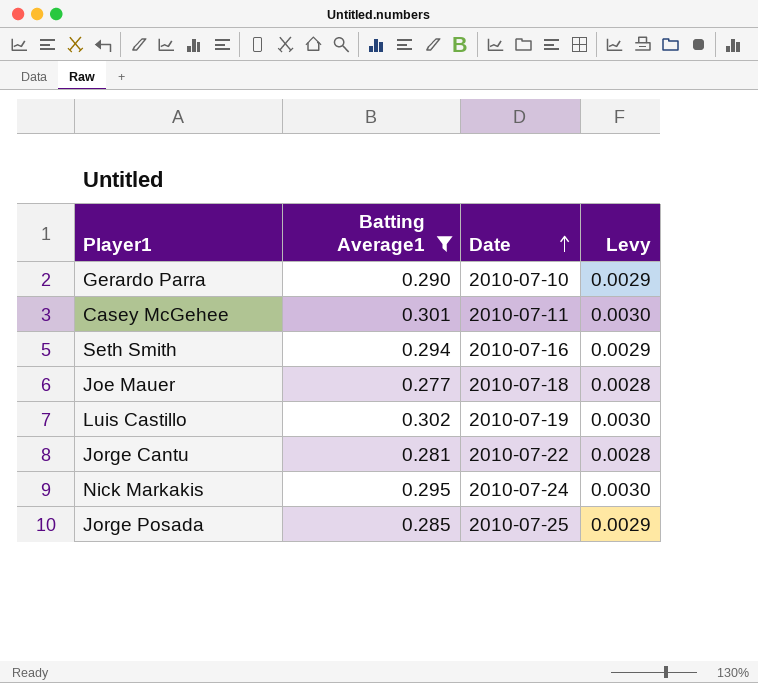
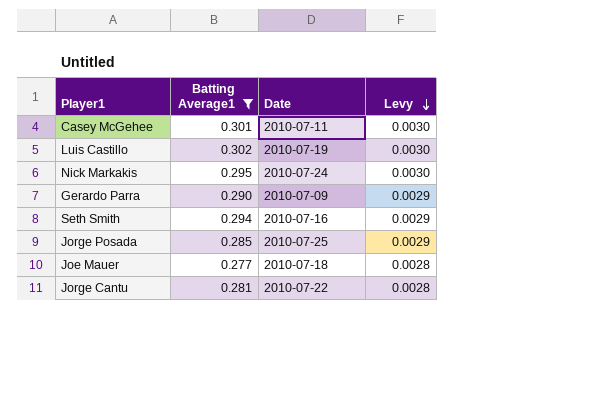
row order: Date ascending -> Levy descending
Gerardo Parra | Date: 2010-07-10 -> 2010-07-09

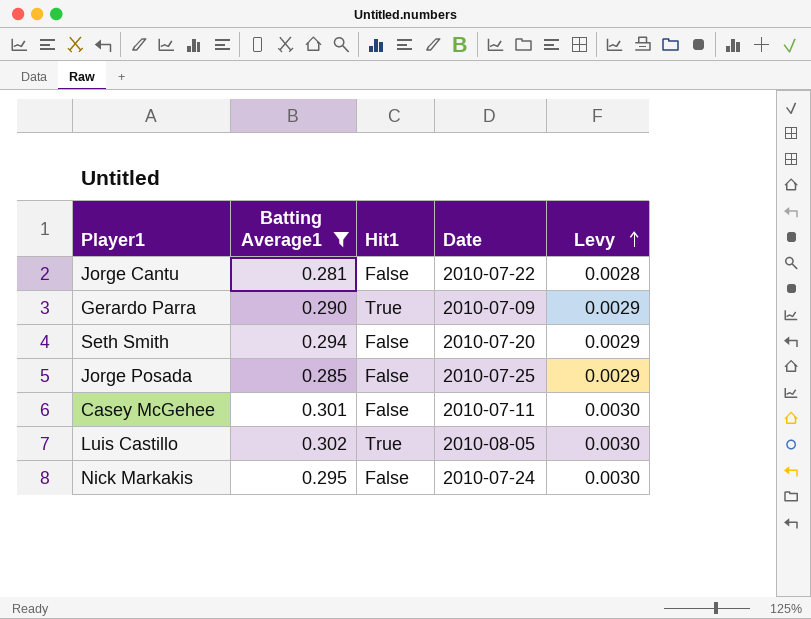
row order: Levy descending -> Levy ascending
column Hit1 | position: none -> 3
row Joe Mauer: 0.277 | 2010-07-18 | 0.0028 -> none
Seth Smith | Date: 2010-07-16 -> 2010-07-20
Luis Castillo | Date: 2010-07-19 -> 2010-08-05

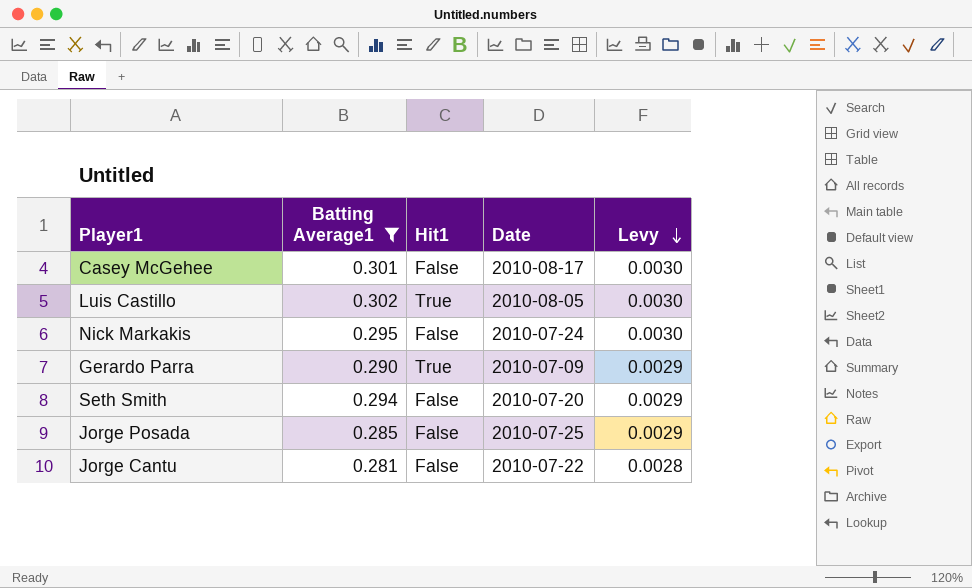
row order: Levy ascending -> Levy descending
Casey McGehee | Date: 2010-07-11 -> 2010-08-17

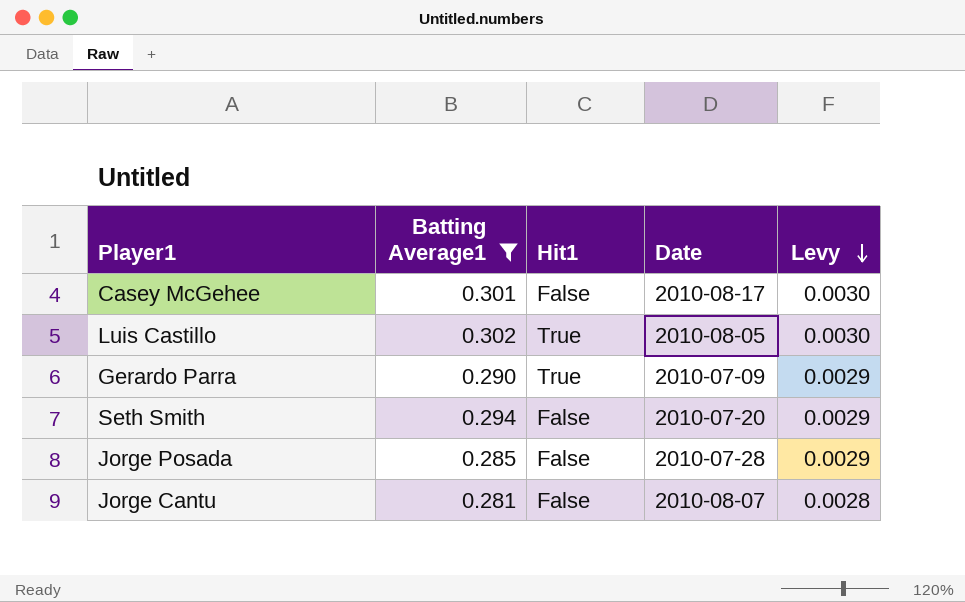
row Nick Markakis: 0.295 | False | 2010-07-24 | 0.0030 -> none
Jorge Posada | Date: 2010-07-25 -> 2010-07-28
Jorge Cantu | Date: 2010-07-22 -> 2010-08-07

